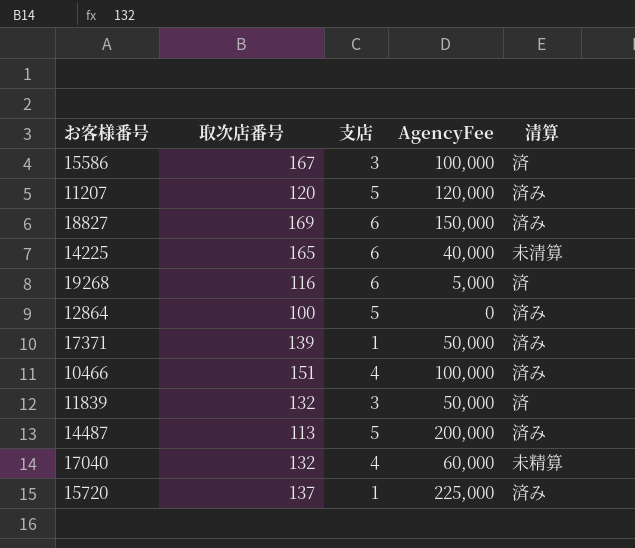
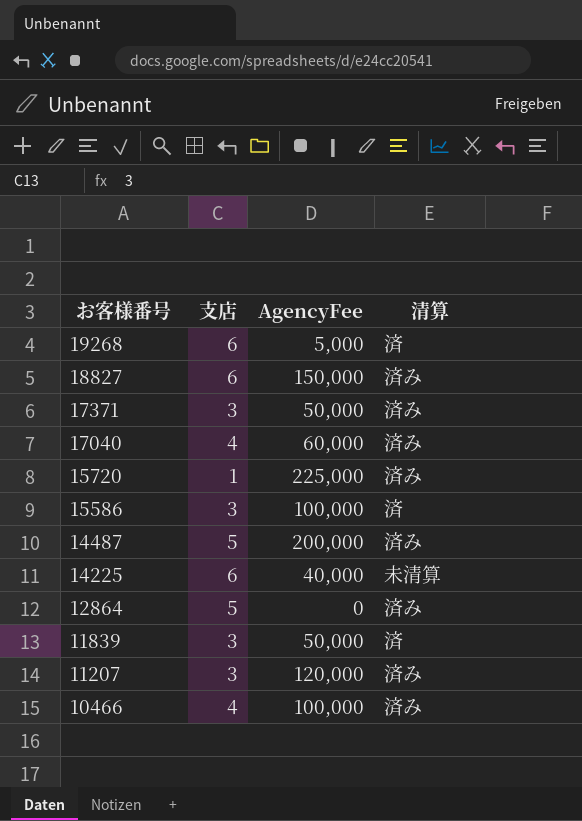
row order: none -> お客様番号 descending
column 取次店番号 | position: 2 -> none
17371 | 支店: 1 -> 3
17040 | 清算: 未精算 -> 済み
11207 | 支店: 5 -> 3

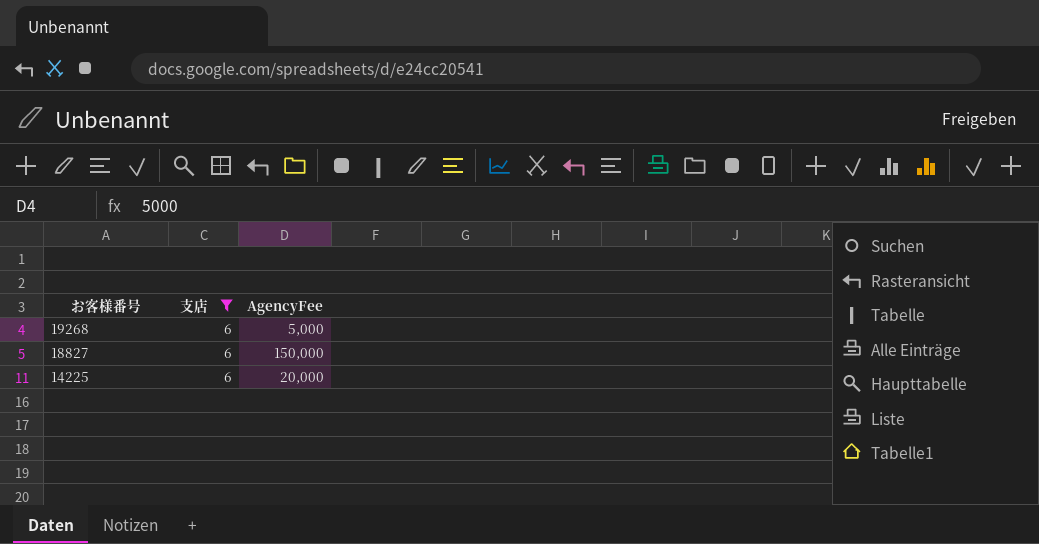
filter: none -> 支店 = 6
column 清算 | position: 4 -> none
14225 | AgencyFee: 40,000 -> 20,000

